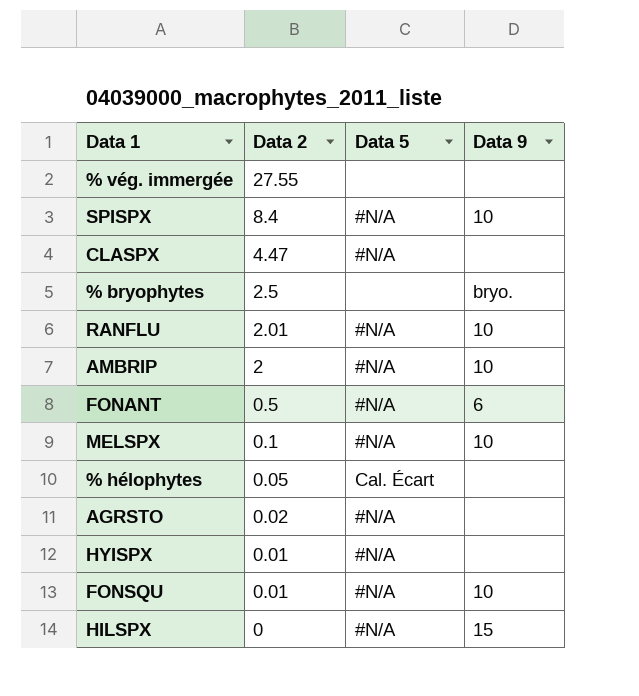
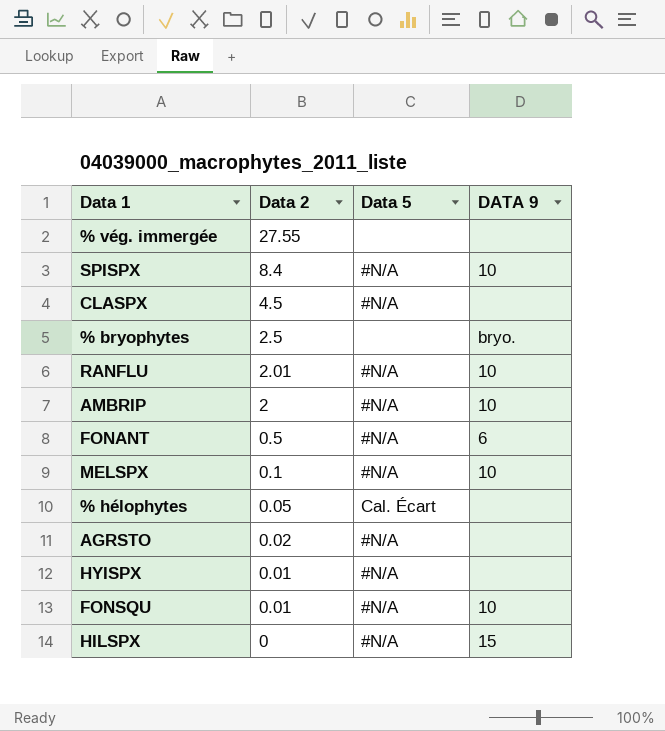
column name: Data 9 -> DATA 9
CLASPX | Data 2: 4.47 -> 4.5

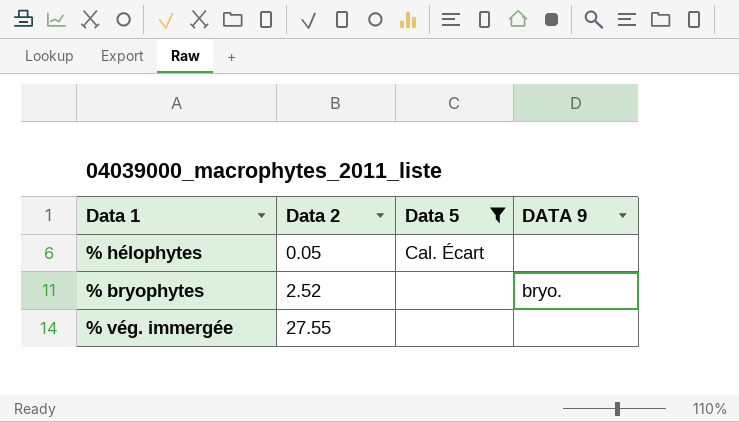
filter: none -> Data 5 != #N/A
row order: Data 2 descending -> Data 2 ascending
% bryophytes | Data 2: 2.5 -> 2.52

